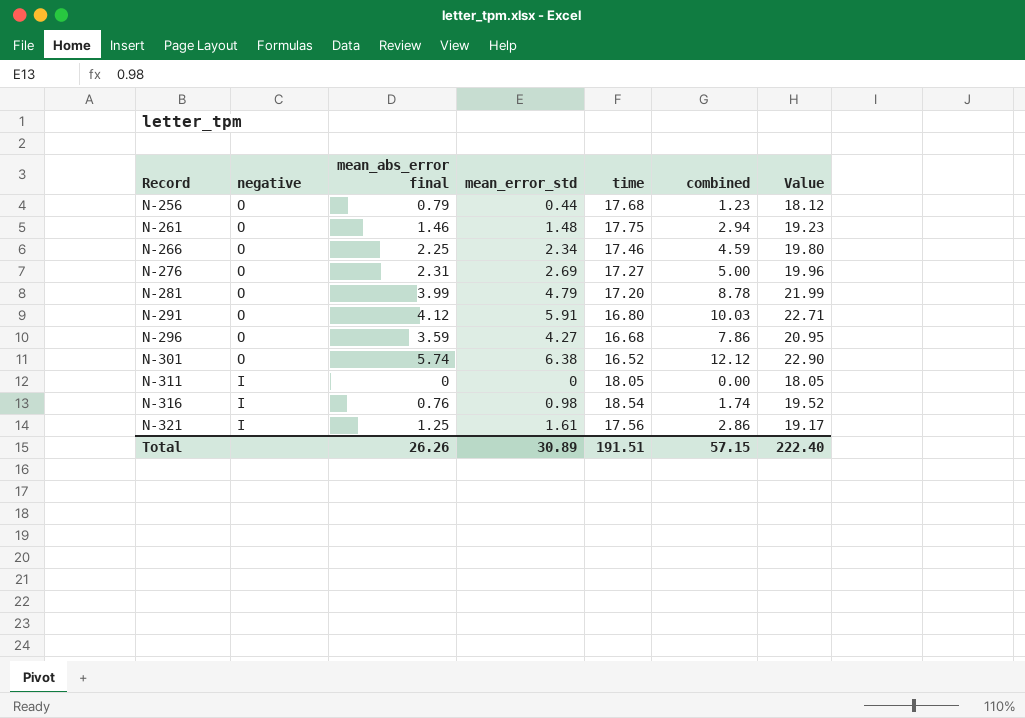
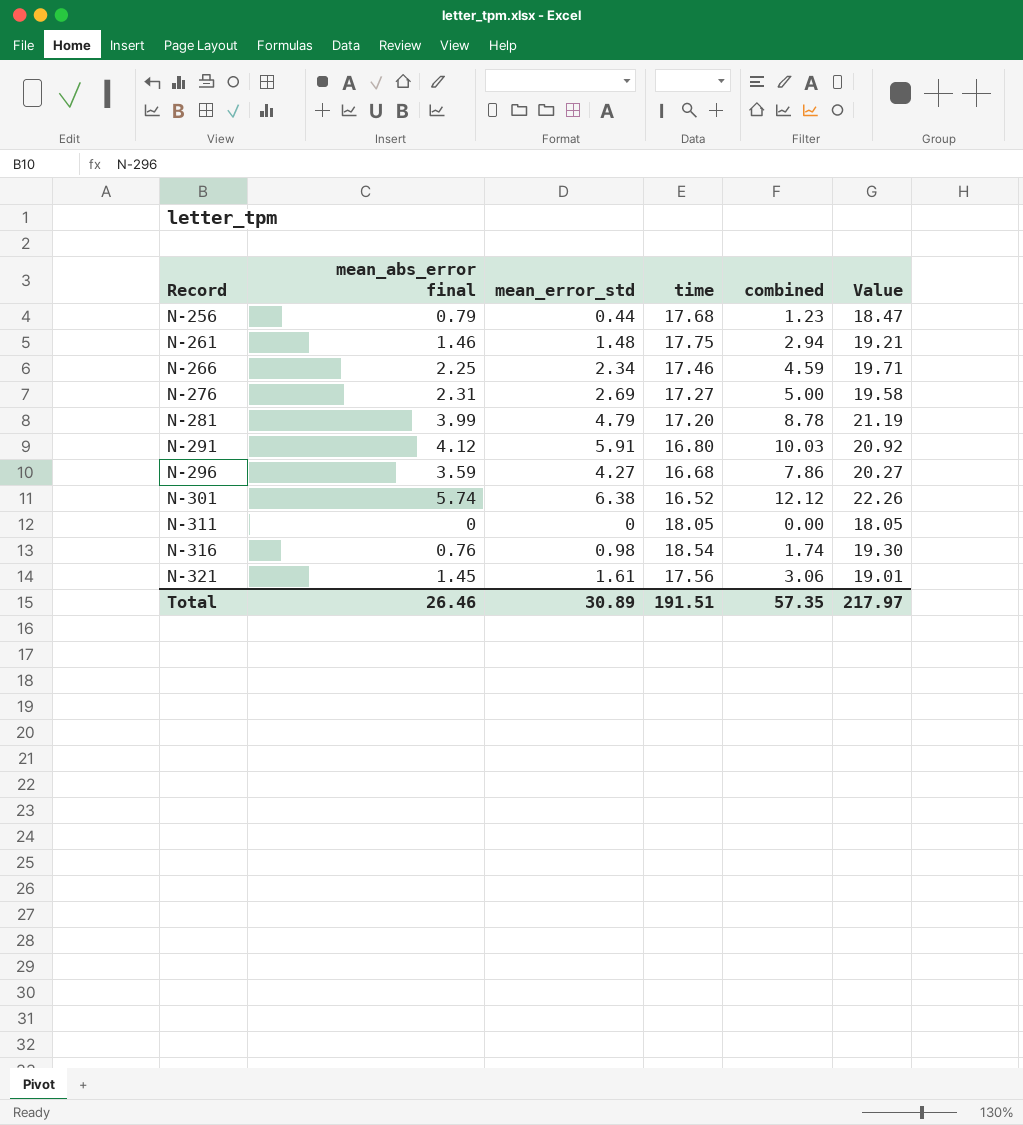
column negative | position: 2 -> none
column Value | formula: [mean_error_std] + [time] -> [mean_abs_error final] + [time]
N-321 | mean_abs_error final: 1.25 -> 1.45
N-321 | combined: 2.86 -> 3.06
Total | mean_abs_error final: 26.26 -> 26.46
Total | combined: 57.15 -> 57.35
Total | Value: 222.40 -> 217.97

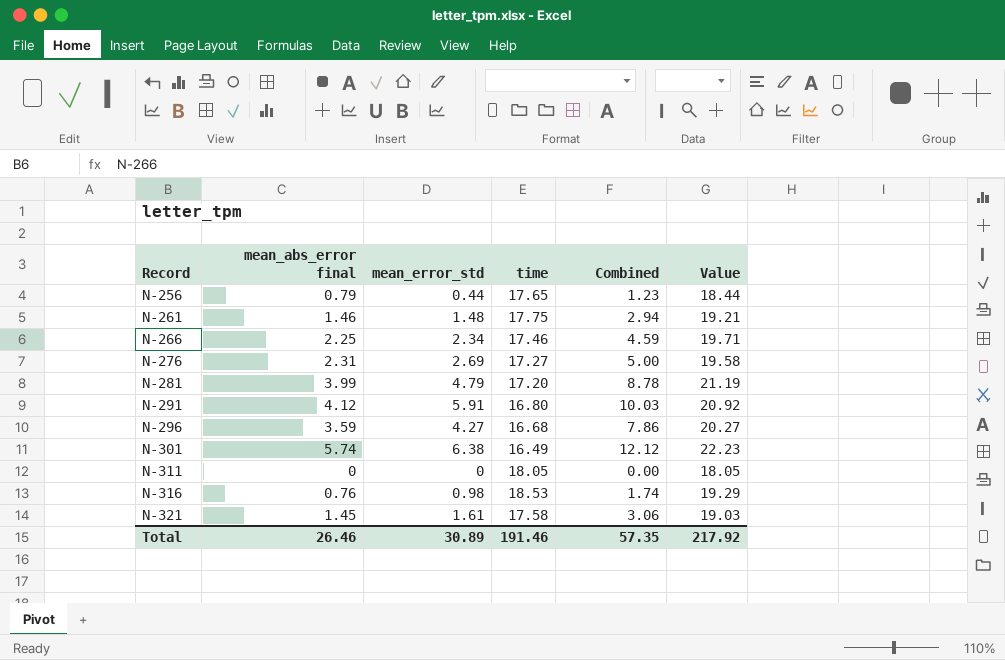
column name: combined -> Combined
N-256 | time: 17.68 -> 17.65
N-256 | Value: 18.47 -> 18.44
N-301 | time: 16.52 -> 16.49
N-301 | Value: 22.26 -> 22.23
N-316 | time: 18.54 -> 18.53
N-316 | Value: 19.30 -> 19.29
N-321 | time: 17.56 -> 17.58
N-321 | Value: 19.01 -> 19.03
Total | time: 191.51 -> 191.46
Total | Value: 217.97 -> 217.92

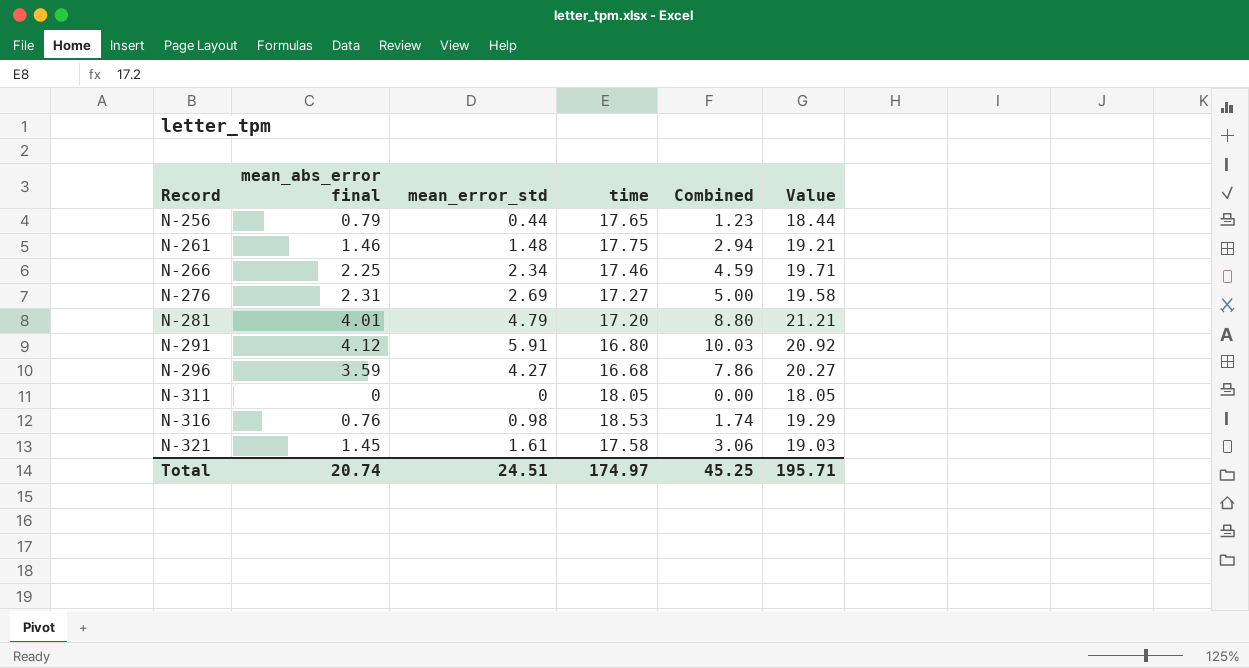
row N-301: 5.74 | 6.38 | 16.49 | 12.12 | 22.23 -> none
N-281 | mean_abs_error final: 3.99 -> 4.01
N-281 | Combined: 8.78 -> 8.80
N-281 | Value: 21.19 -> 21.21
Total | mean_abs_error final: 26.46 -> 20.74
Total | mean_error_std: 30.89 -> 24.51
Total | time: 191.46 -> 174.97
Total | Combined: 57.35 -> 45.25
Total | Value: 217.92 -> 195.71

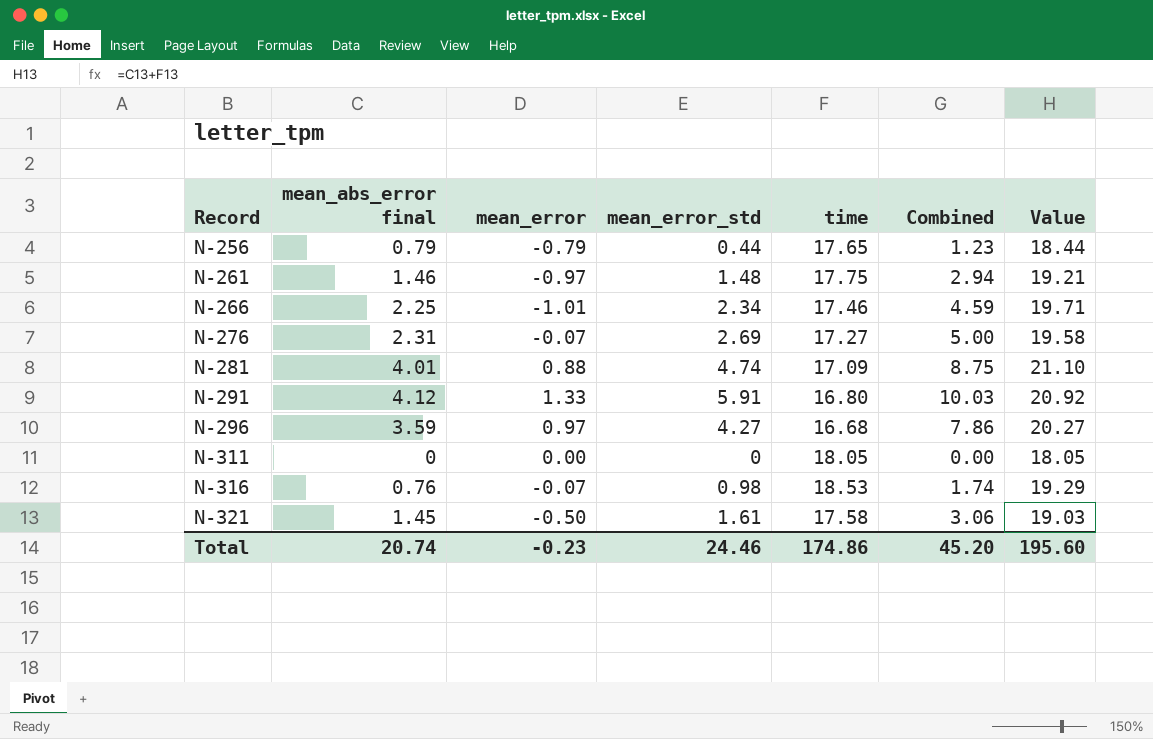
column mean_error | position: none -> 3
N-281 | mean_error_std: 4.79 -> 4.74
N-281 | time: 17.20 -> 17.09
N-281 | Combined: 8.80 -> 8.75
N-281 | Value: 21.21 -> 21.10
Total | mean_error_std: 24.51 -> 24.46
Total | time: 174.97 -> 174.86
Total | Combined: 45.25 -> 45.20
Total | Value: 195.71 -> 195.60

